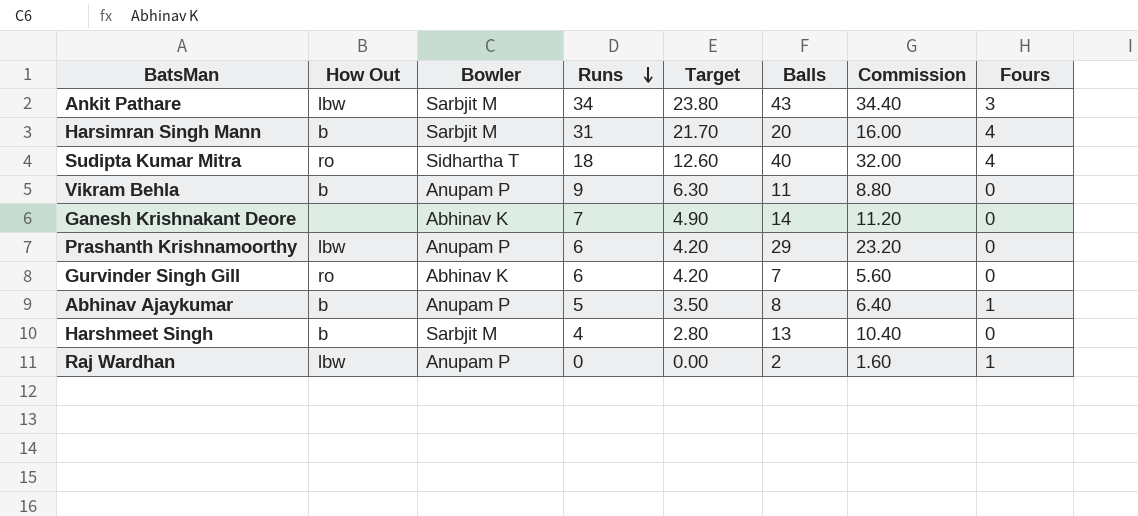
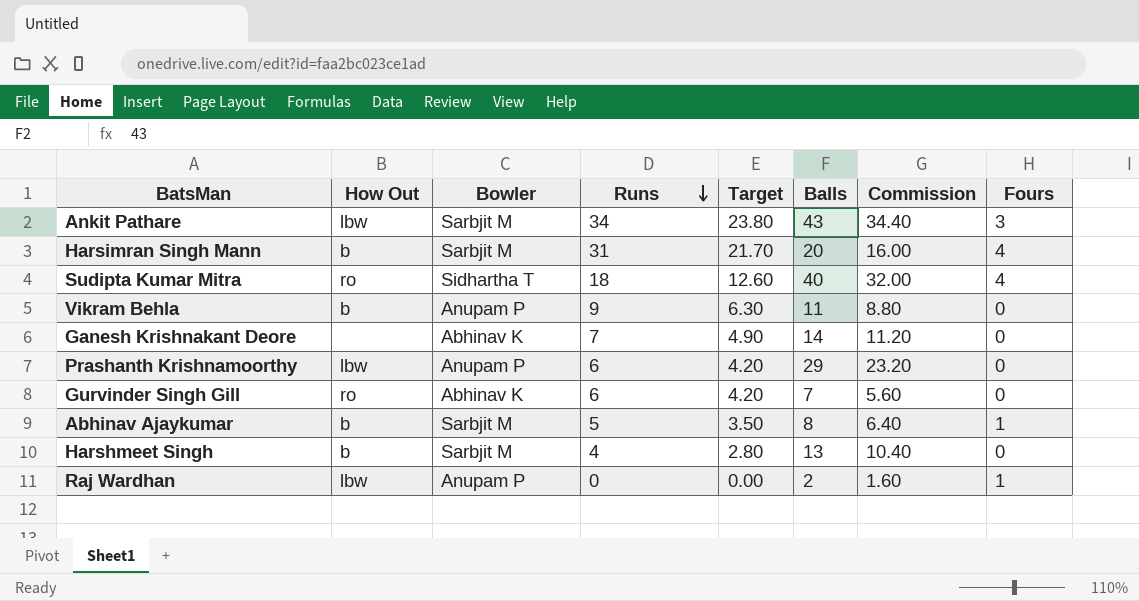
Abhinav Ajaykumar | Bowler: Anupam P -> Sarbjit M

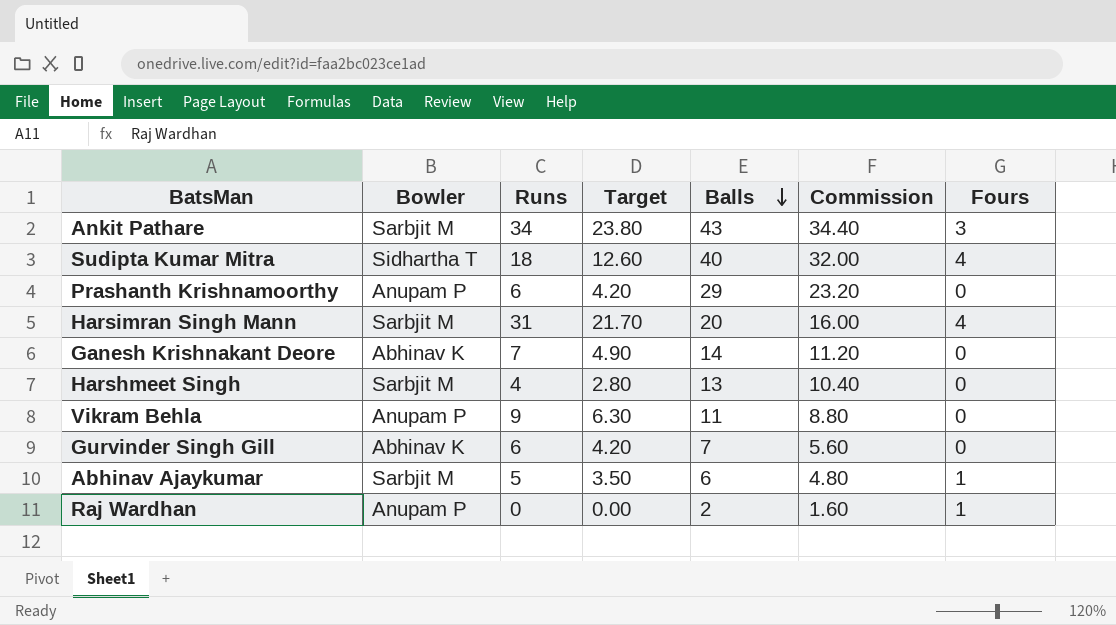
row order: Runs descending -> Balls descending
column How Out | position: 2 -> none
Abhinav Ajaykumar | Balls: 8 -> 6
Abhinav Ajaykumar | Commission: 6.40 -> 4.80

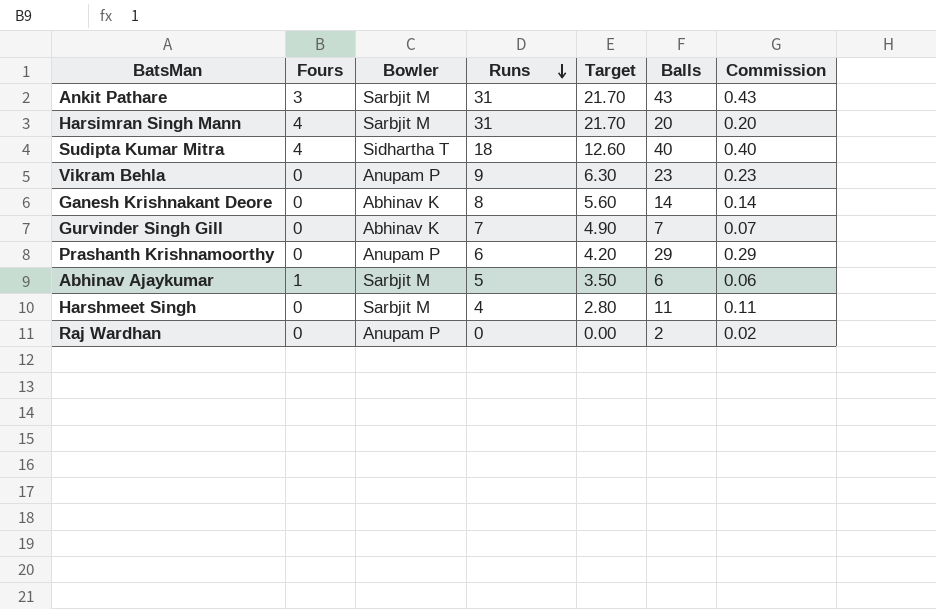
row order: Balls descending -> Runs descending
column Fours | position: 7 -> 2
column Commission | formula: [Balls] * 0.8 -> [Balls] * 0.01
Ankit Pathare | Runs: 34 -> 31
Ankit Pathare | Target: 23.80 -> 21.70
Vikram Behla | Balls: 11 -> 23
Ganesh Krishnakant Deore | Runs: 7 -> 8
Ganesh Krishnakant Deore | Target: 4.90 -> 5.60
Gurvinder Singh Gill | Runs: 6 -> 7
Gurvinder Singh Gill | Target: 4.20 -> 4.90
Harshmeet Singh | Balls: 13 -> 11
Raj Wardhan | Fours: 1 -> 0

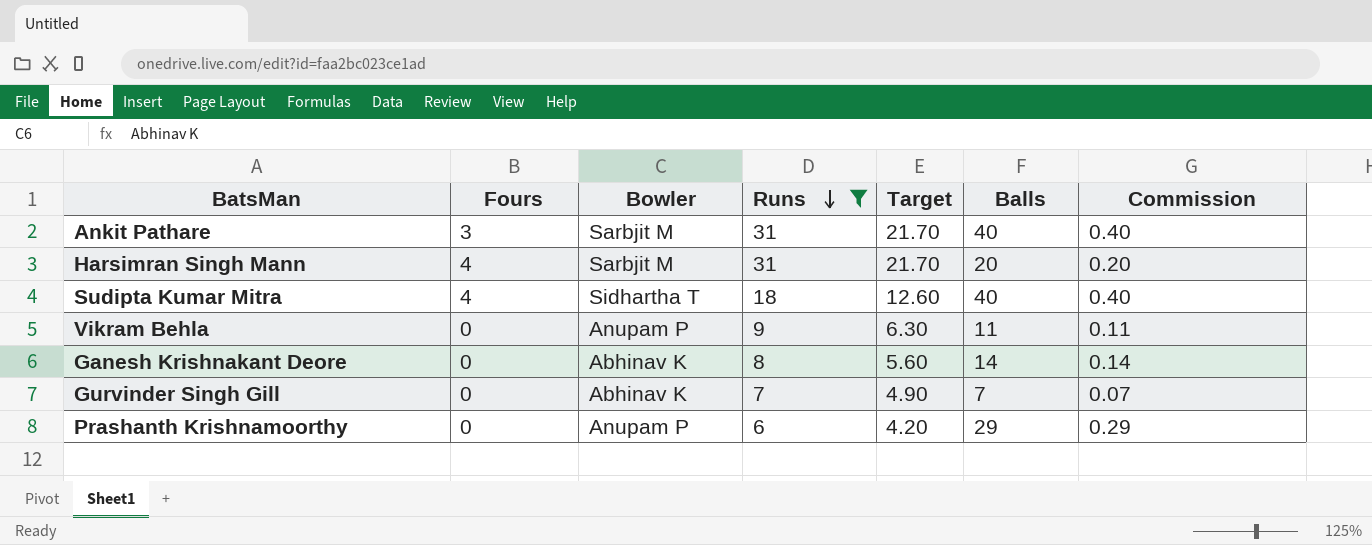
filter: none -> Runs >= 6
Ankit Pathare | Balls: 43 -> 40
Ankit Pathare | Commission: 0.43 -> 0.40
Vikram Behla | Balls: 23 -> 11
Vikram Behla | Commission: 0.23 -> 0.11

